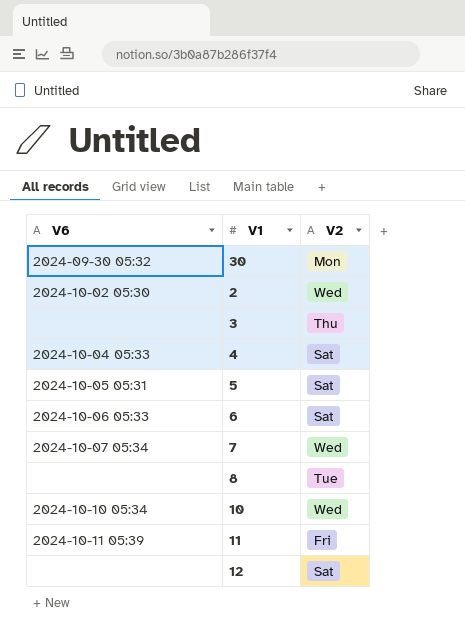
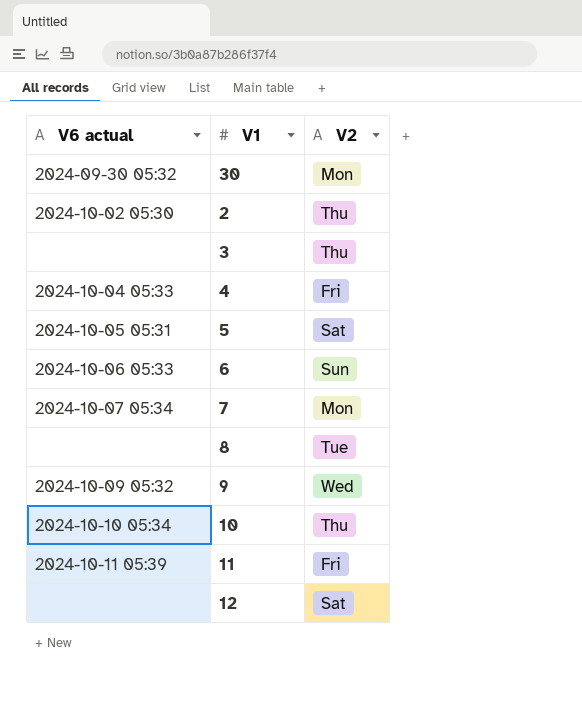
column name: V6 -> V6 actual
2 | V2: Wed -> Thu
4 | V2: Sat -> Fri
6 | V2: Sat -> Sun
7 | V2: Wed -> Mon
row 9: none -> 2024-10-09 05:32 | Wed
10 | V2: Wed -> Thu

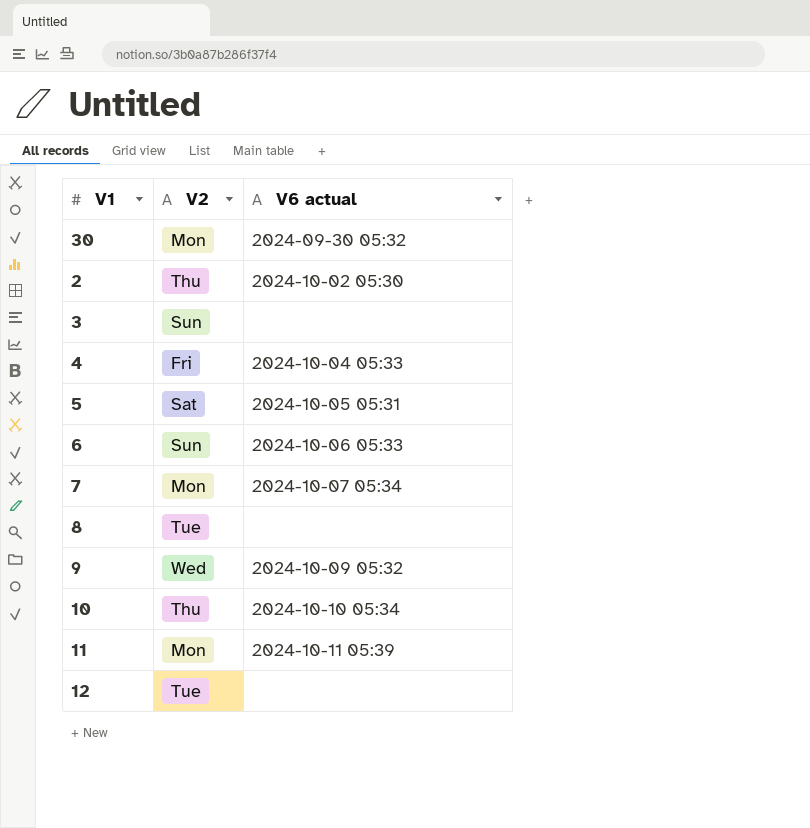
column V6 actual | position: 1 -> 3
3 | V2: Thu -> Sun
11 | V2: Fri -> Mon
12 | V2: Sat -> Tue

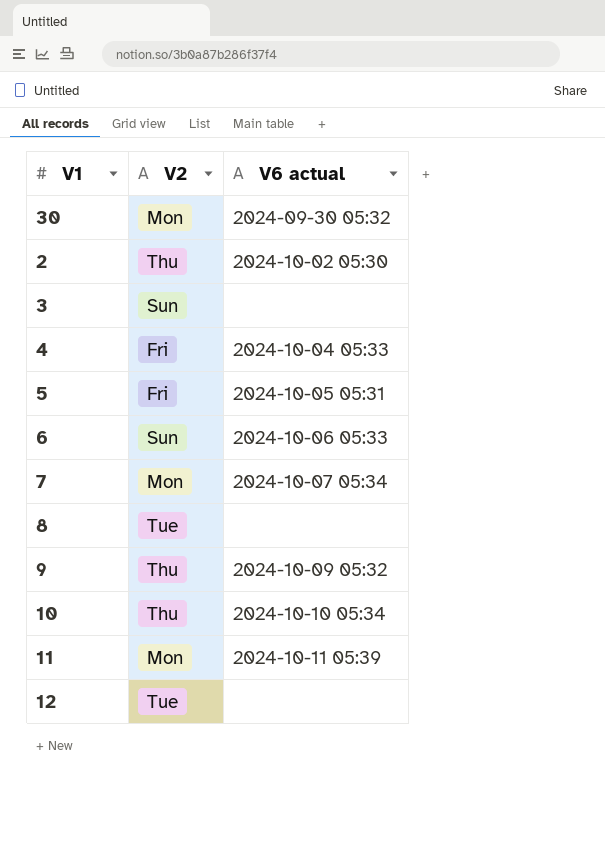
5 | V2: Sat -> Fri
9 | V2: Wed -> Thu

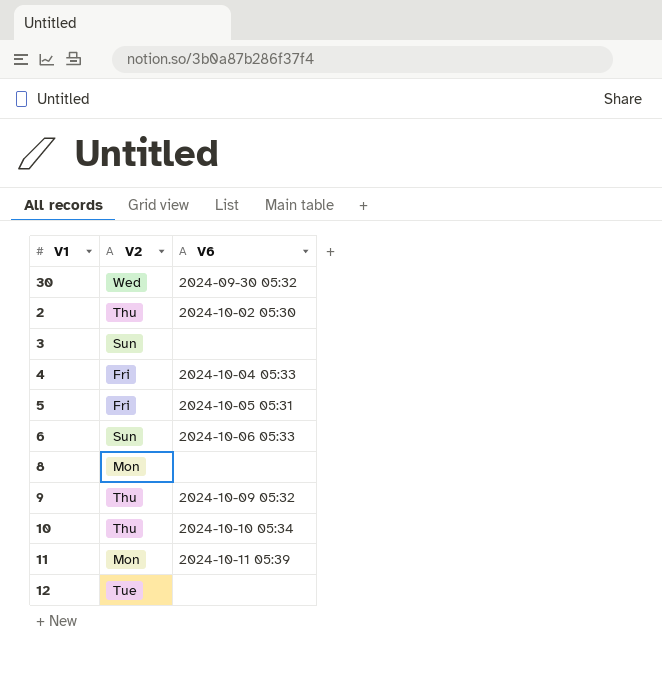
column name: V6 actual -> V6
row 7: Mon | 2024-10-07 05:34 -> none
30 | V2: Mon -> Wed
8 | V2: Tue -> Mon

